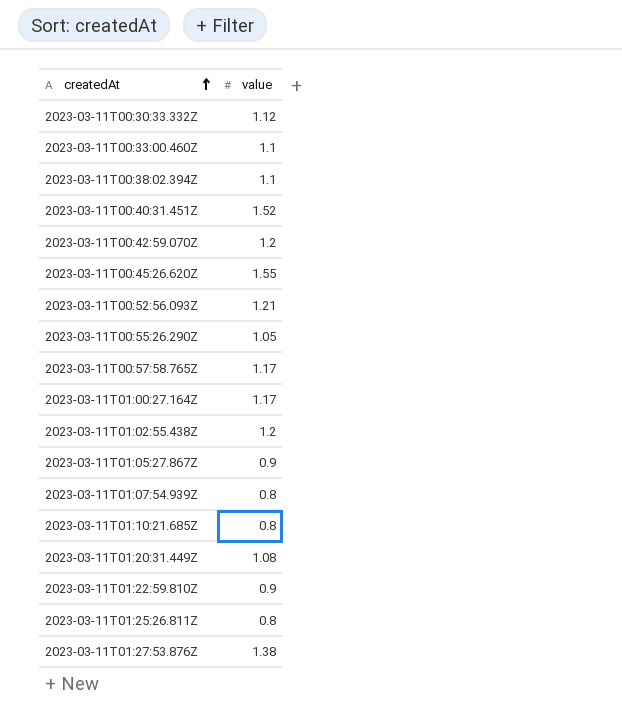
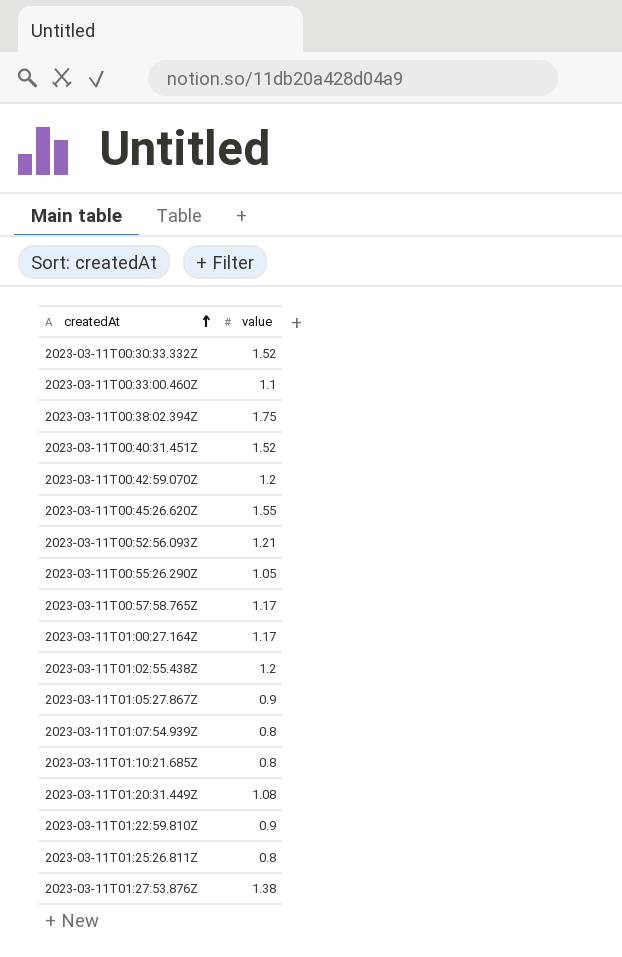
2023-03-11T00:30:33.332Z | value: 1.12 -> 1.52
2023-03-11T00:38:02.394Z | value: 1.1 -> 1.75

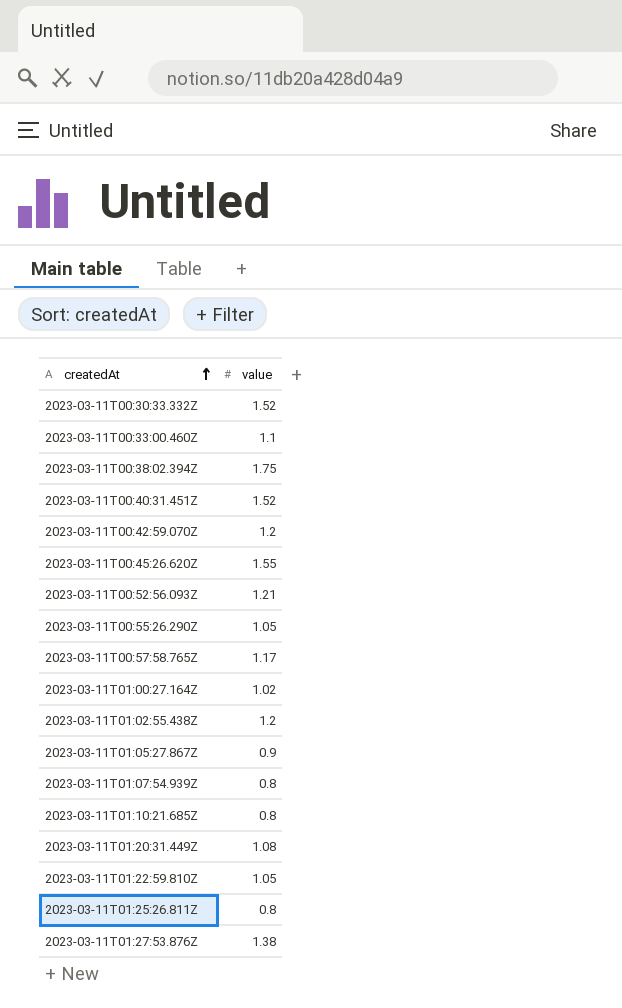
2023-03-11T01:00:27.164Z | value: 1.17 -> 1.02
2023-03-11T01:22:59.810Z | value: 0.9 -> 1.05

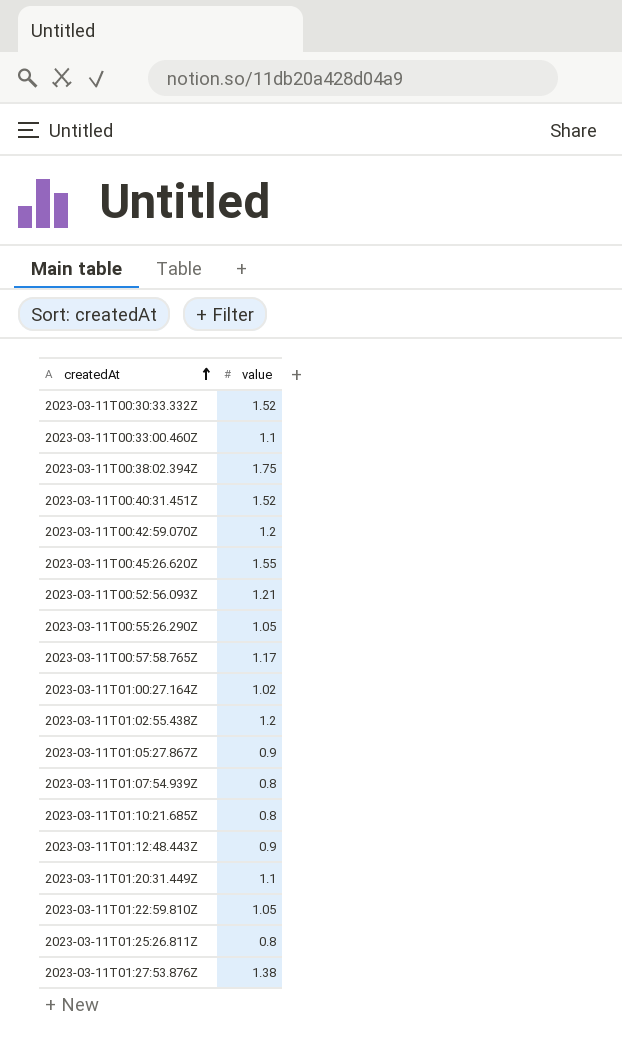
row 2023-03-11T01:12:48.443Z: none -> 0.9
2023-03-11T01:20:31.449Z | value: 1.08 -> 1.1

